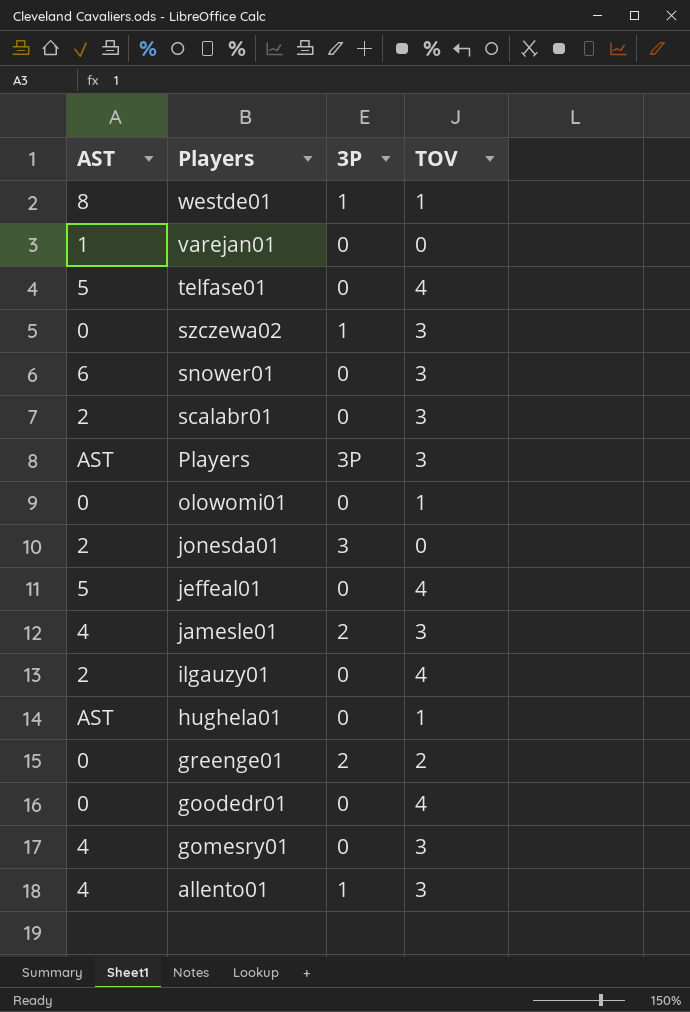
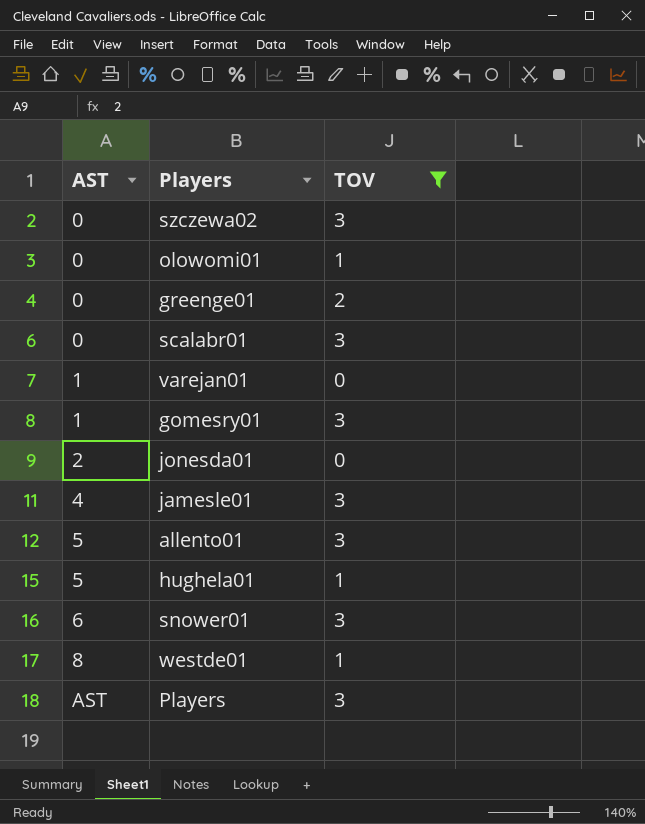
filter: none -> TOV != 4
row order: Players descending -> AST ascending
column 3P | position: 3 -> none
scalabr01 | AST: 2 -> 0
gomesry01 | AST: 4 -> 1
allento01 | AST: 4 -> 5
hughela01 | AST: AST -> 5

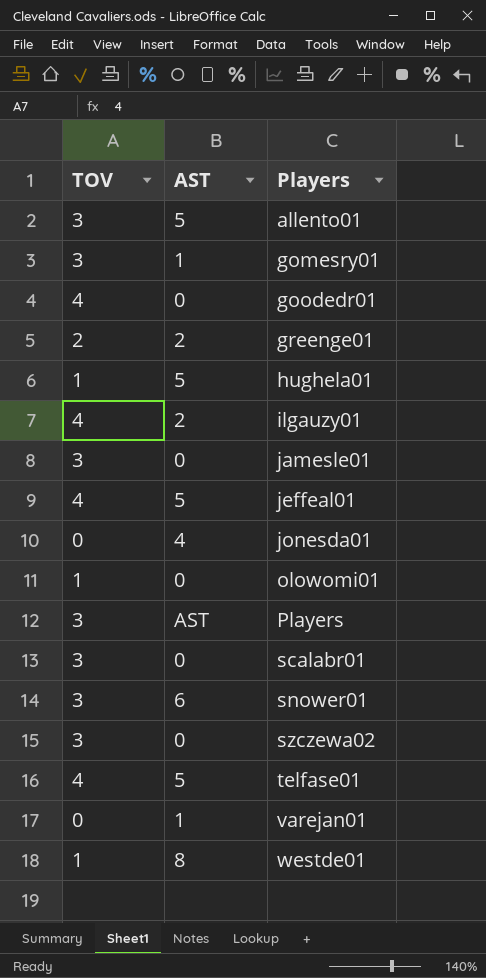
filter: TOV != 4 -> none
row order: AST ascending -> Players ascending
column TOV | position: 3 -> 1
greenge01 | AST: 0 -> 2
jamesle01 | AST: 4 -> 0
jonesda01 | AST: 2 -> 4

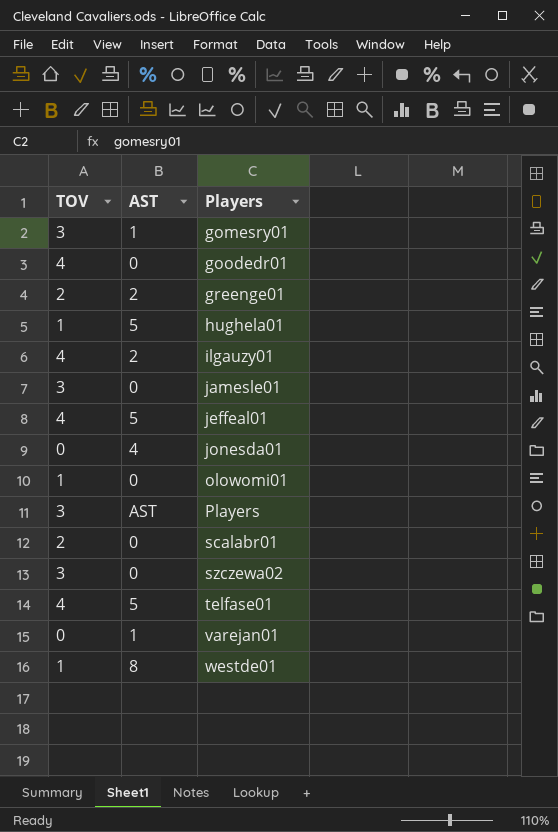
row allento01: 3 | 5 -> none
row snower01: 3 | 6 -> none
scalabr01 | TOV: 3 -> 2

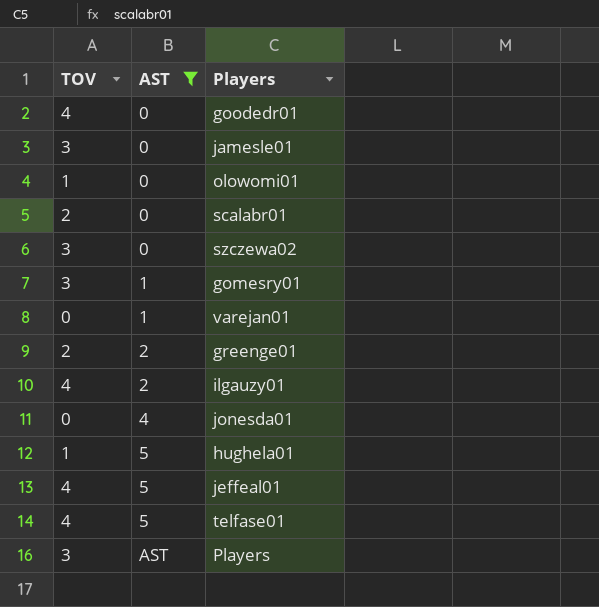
filter: none -> AST != 8
row order: Players ascending -> AST ascending

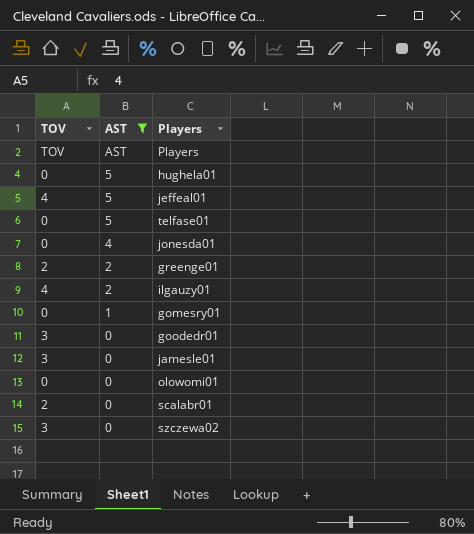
row order: AST ascending -> AST descending
row varejan01: 0 | 1 -> none
Players | TOV: 3 -> TOV
hughela01 | TOV: 1 -> 0
telfase01 | TOV: 4 -> 0
gomesry01 | TOV: 3 -> 0
goodedr01 | TOV: 4 -> 3
olowomi01 | TOV: 1 -> 0

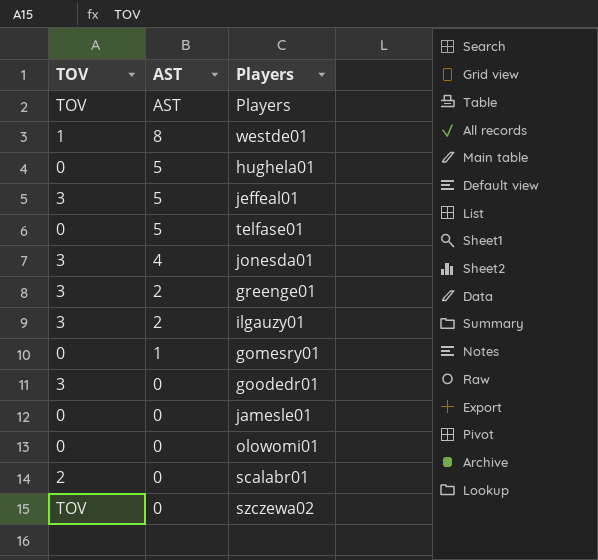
filter: AST != 8 -> none
jeffeal01 | TOV: 4 -> 3
jonesda01 | TOV: 0 -> 3
greenge01 | TOV: 2 -> 3
ilgauzy01 | TOV: 4 -> 3
jamesle01 | TOV: 3 -> 0
szczewa02 | TOV: 3 -> TOV

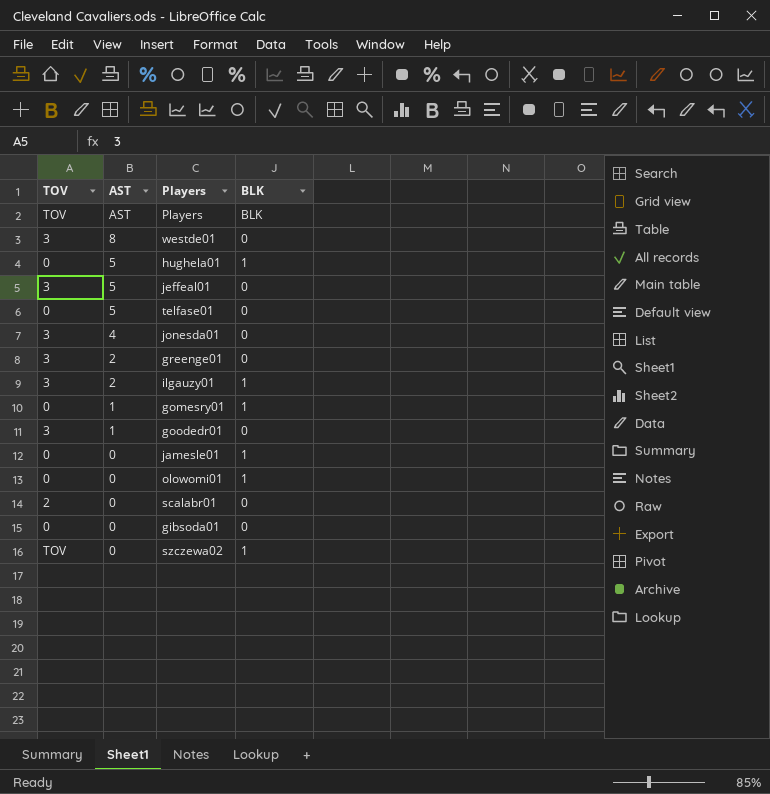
column BLK | position: none -> 4
westde01 | TOV: 1 -> 3
goodedr01 | AST: 0 -> 1
row gibsoda01: none -> 0 | 0 | 0

